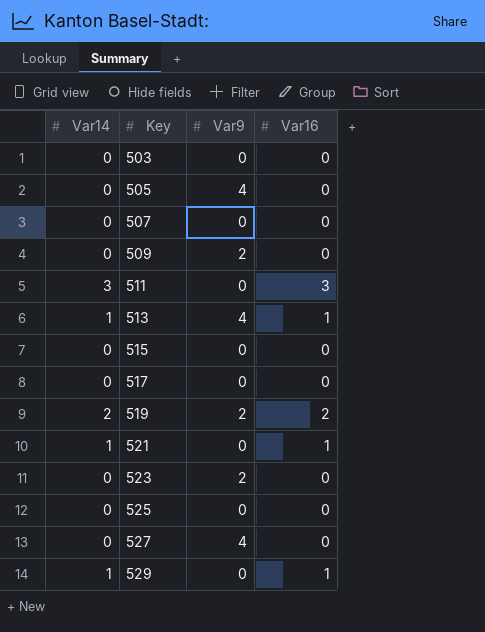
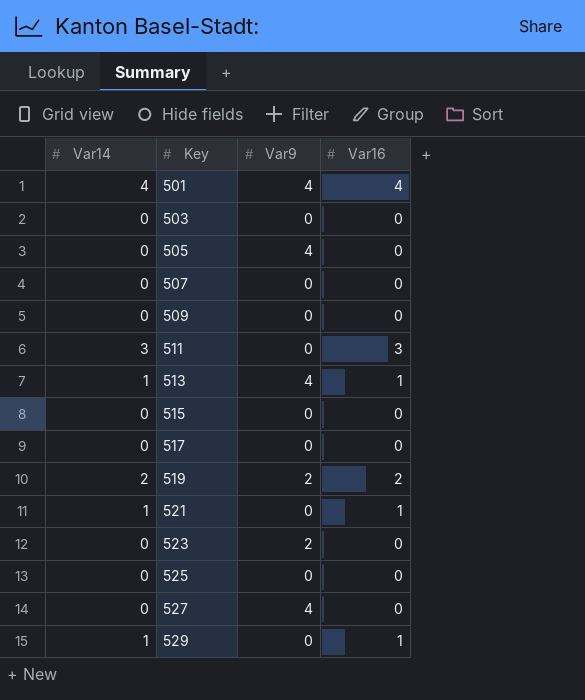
row 501: none -> 4 | 4 | 4
509 | Var9: 2 -> 0

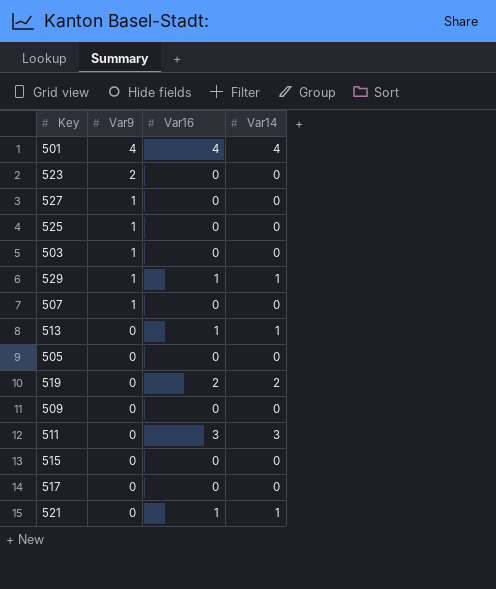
row order: Key ascending -> Var9 descending
column Var14 | position: 1 -> 4
527 | Var9: 4 -> 1
525 | Var9: 0 -> 1
503 | Var9: 0 -> 1
529 | Var9: 0 -> 1
507 | Var9: 0 -> 1
513 | Var9: 4 -> 0
505 | Var9: 4 -> 0
519 | Var9: 2 -> 0

